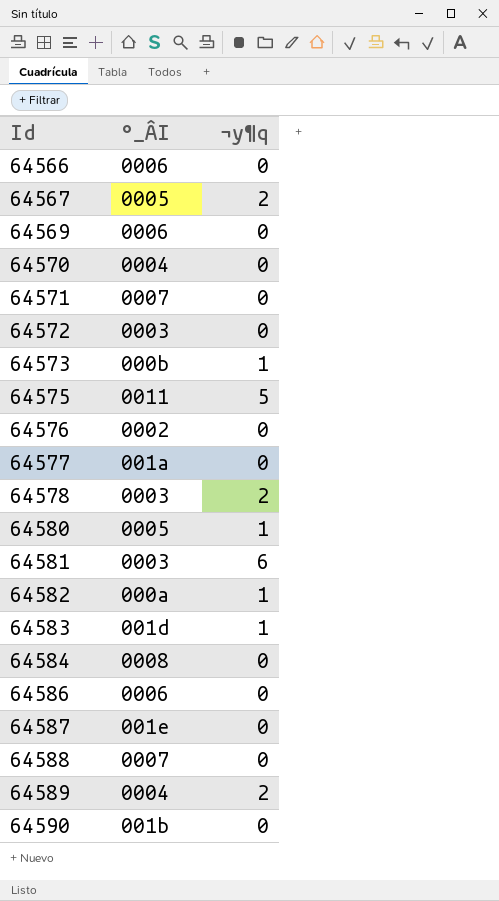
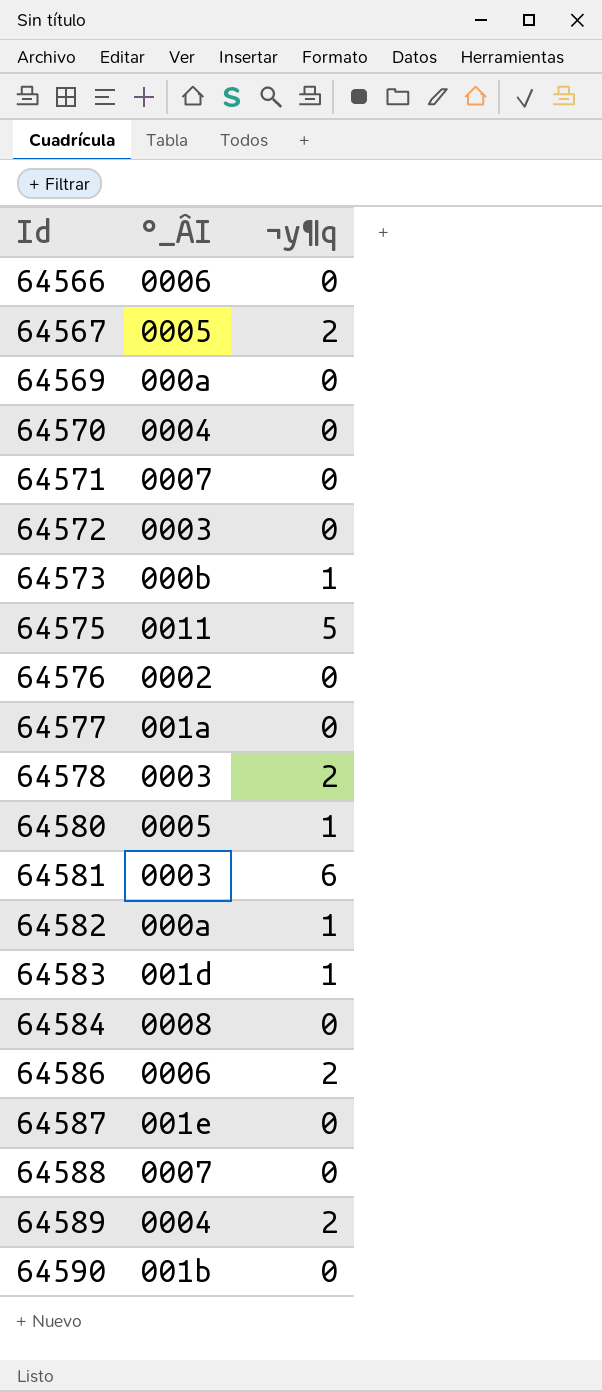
64569 | °_ÂI: 0006 -> 000a
64586 | ¬y¶q: 0 -> 2

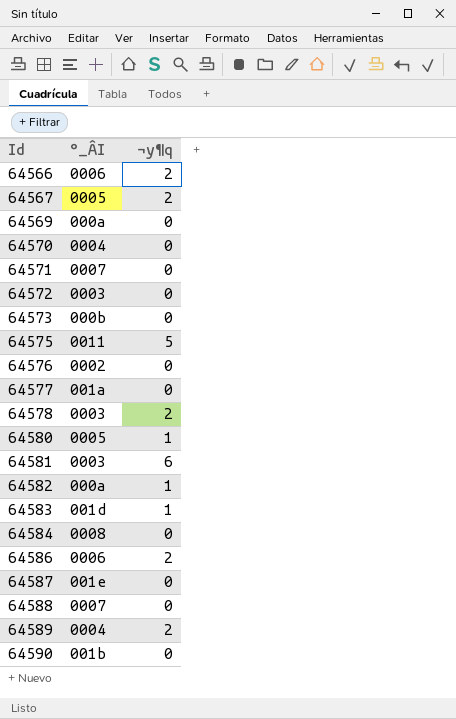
64566 | ¬y¶q: 0 -> 2
64573 | ¬y¶q: 1 -> 0

